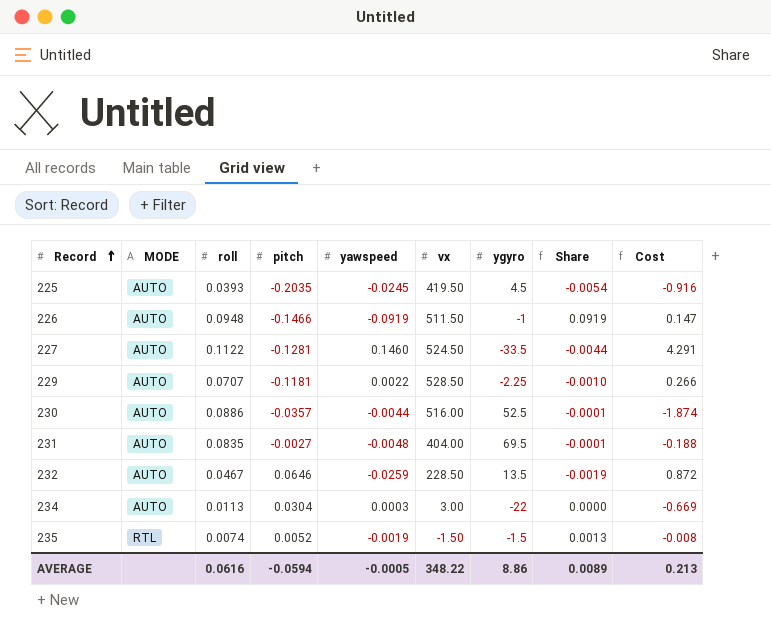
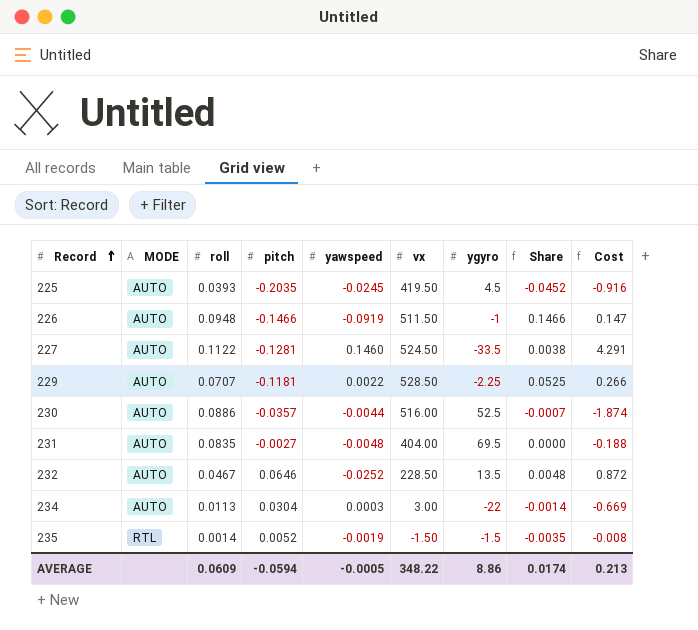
column Share | formula: [yawspeed] / [ygyro] -> [pitch] / [ygyro]
232 | yawspeed: -0.0259 -> -0.0252
235 | roll: 0.0074 -> 0.0014
AVERAGE | roll: 0.0616 -> 0.0609
AVERAGE | Share: 0.0089 -> 0.0174

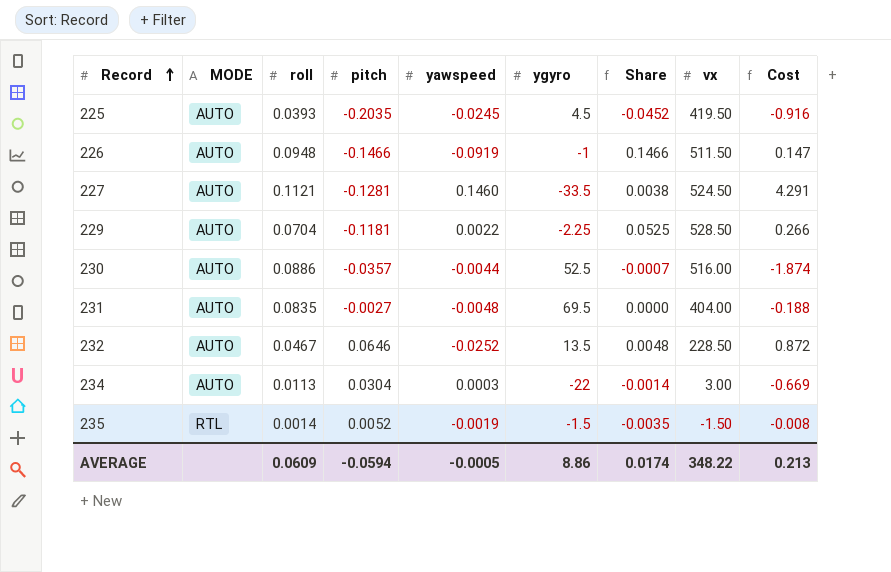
column vx | position: 6 -> 8
227 | roll: 0.1122 -> 0.1121
229 | roll: 0.0707 -> 0.0704

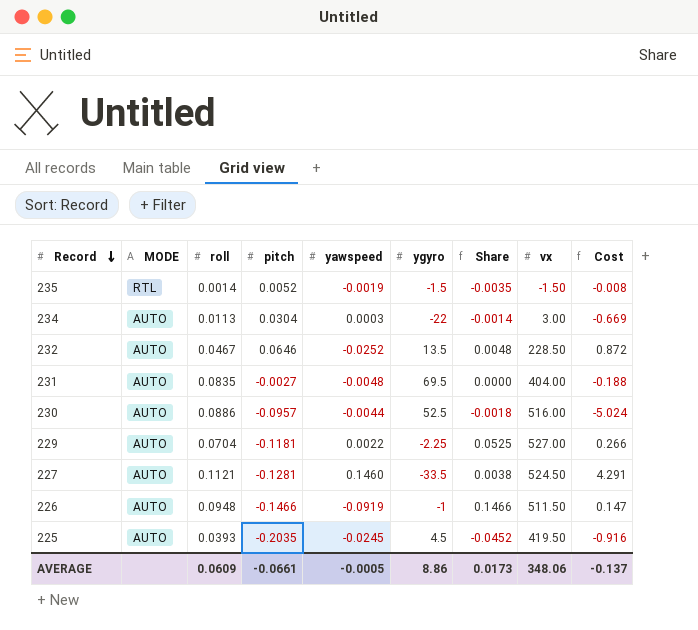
row order: Record ascending -> Record descending
230 | pitch: -0.0357 -> -0.0957
230 | Share: -0.0007 -> -0.0018
230 | Cost: -1.874 -> -5.024
229 | vx: 528.50 -> 527.00
AVERAGE | pitch: -0.0594 -> -0.0661
AVERAGE | Share: 0.0174 -> 0.0173
AVERAGE | vx: 348.22 -> 348.06
AVERAGE | Cost: 0.213 -> -0.137

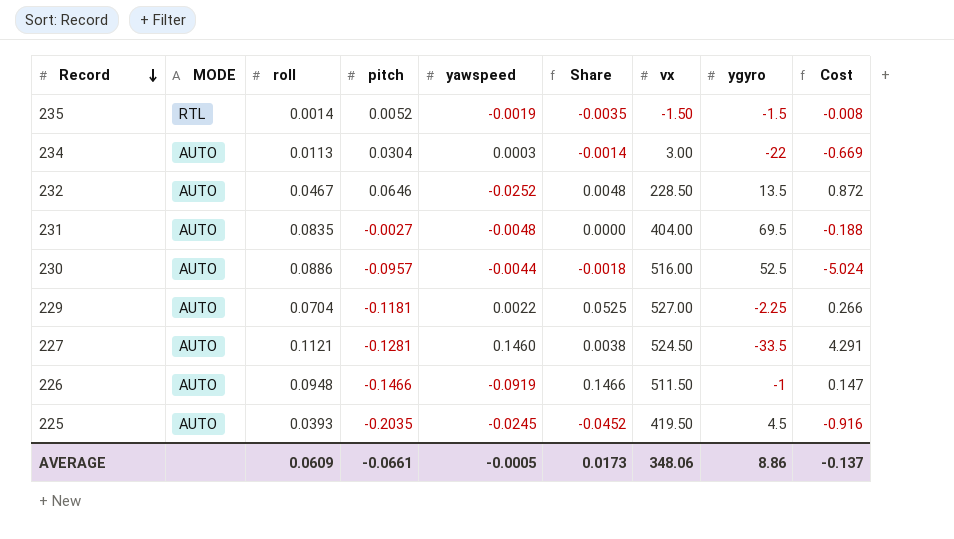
column ygyro | position: 6 -> 8

